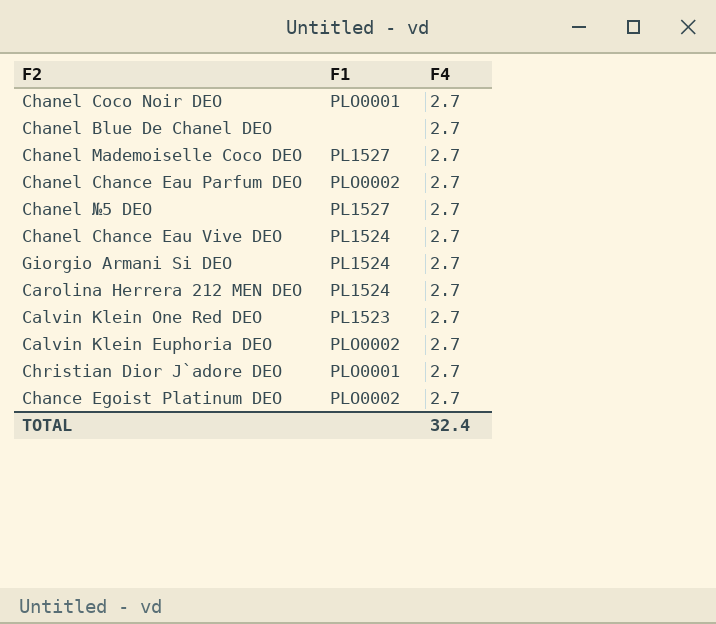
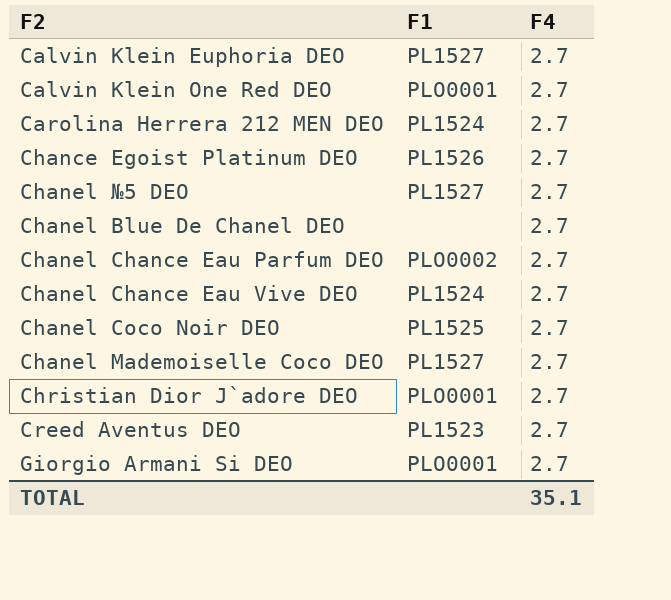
row order: none -> F2 ascending
Calvin Klein Euphoria DEO | F1: PLO0002 -> PL1527
Calvin Klein One Red DEO | F1: PL1523 -> PLO0001
Chance Egoist Platinum DEO | F1: PLO0002 -> PL1526
Chanel Coco Noir DEO | F1: PLO0001 -> PL1525
row Creed Aventus DEO: none -> PL1523 | 2.7
Giorgio Armani Si DEO | F1: PL1524 -> PLO0001
TOTAL | F4: 32.4 -> 35.1

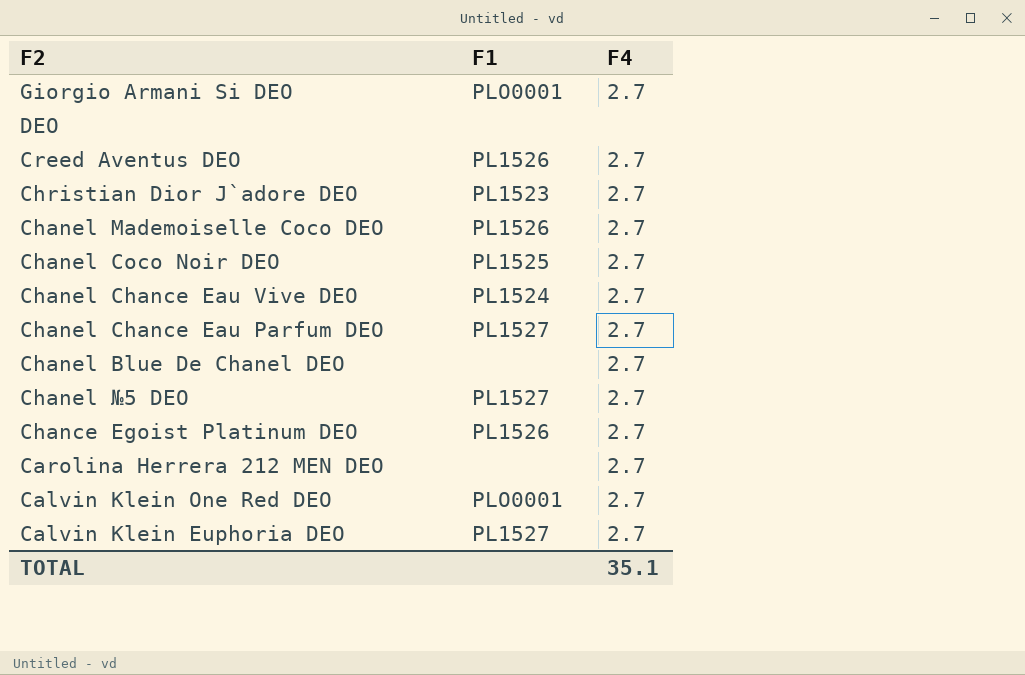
row order: F2 ascending -> F2 descending
row DEO: none -> none | none
Creed Aventus DEO | F1: PL1523 -> PL1526
Christian Dior J`adore DEO | F1: PLO0001 -> PL1523
Chanel Mademoiselle Coco DEO | F1: PL1527 -> PL1526
Chanel Chance Eau Parfum DEO | F1: PLO0002 -> PL1527
Carolina Herrera 212 MEN DEO | F1: PL1524 -> none

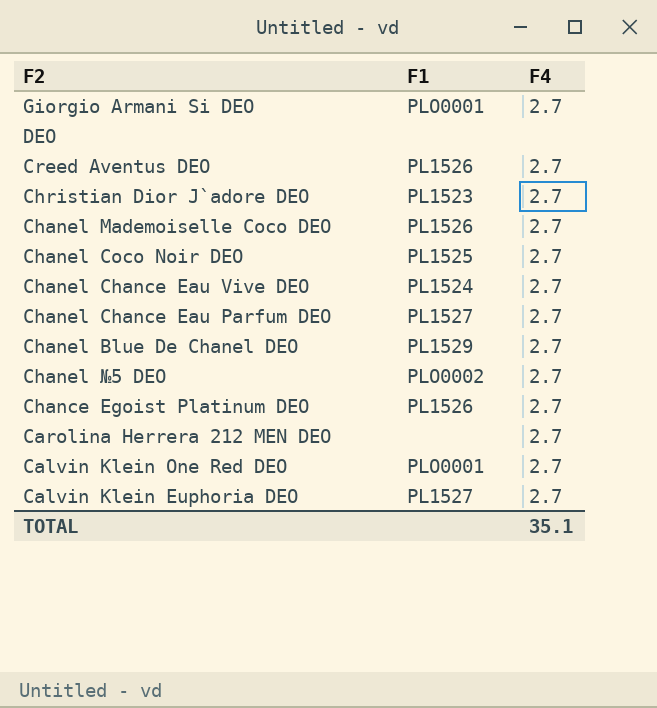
Chanel Blue De Chanel DEO | F1: none -> PL1529
Chanel №5 DEO | F1: PL1527 -> PLO0002

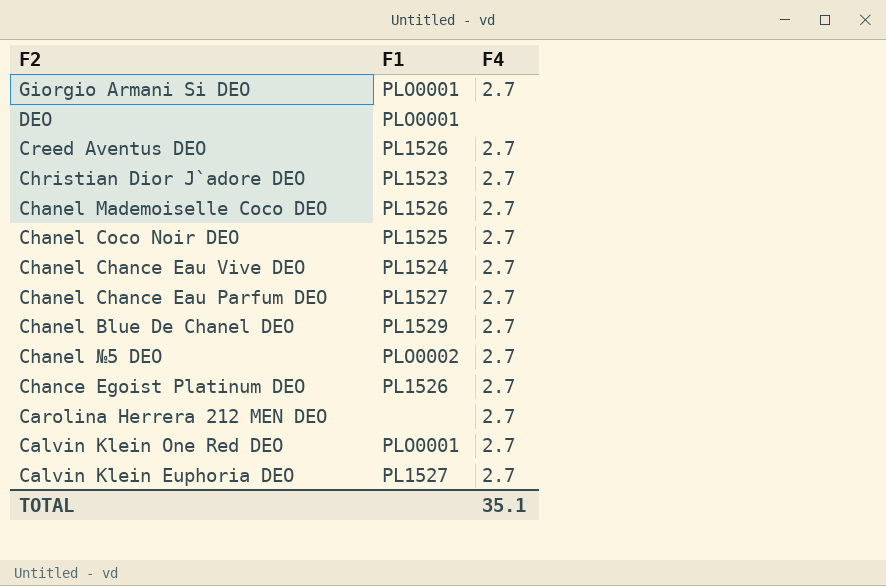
DEO | F1: none -> PLO0001

